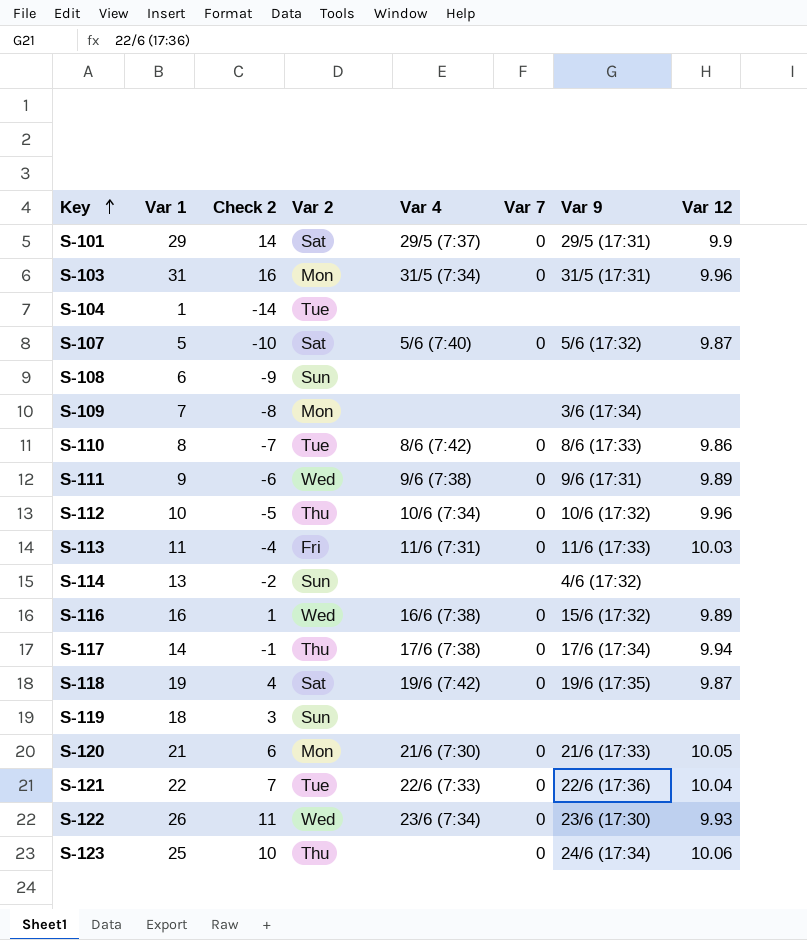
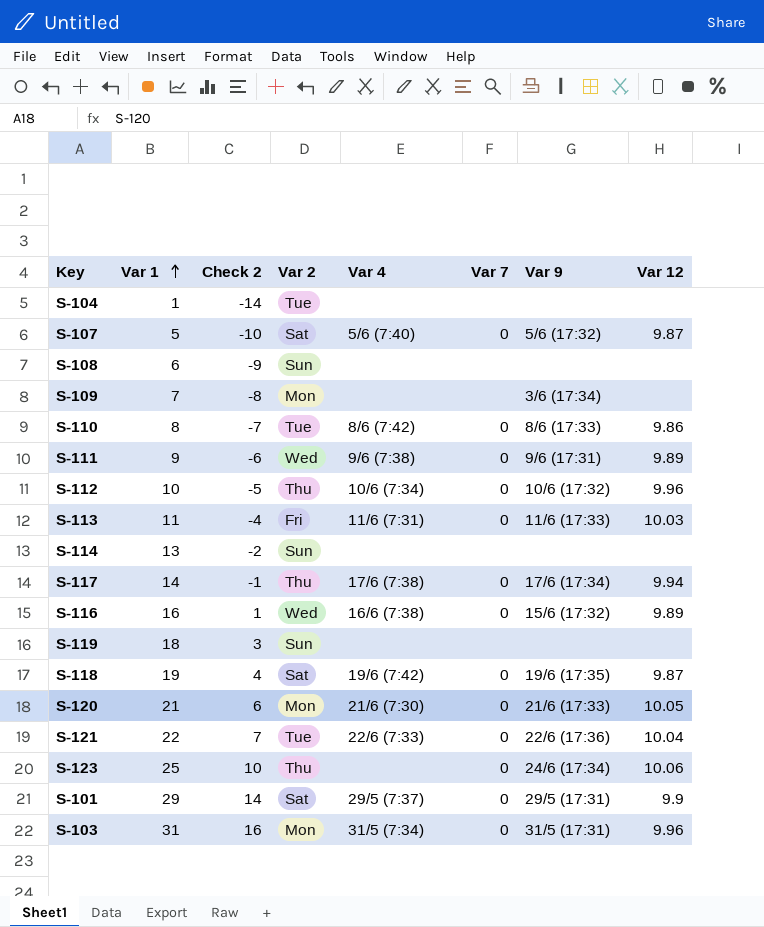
row order: Key ascending -> Var 1 ascending
row S-122: 26 | 11 | Wed | 23/6 (7:34) | 0 | 23/6 (17:30) | 9.93 -> none
S-114 | Var 9: 4/6 (17:32) -> none

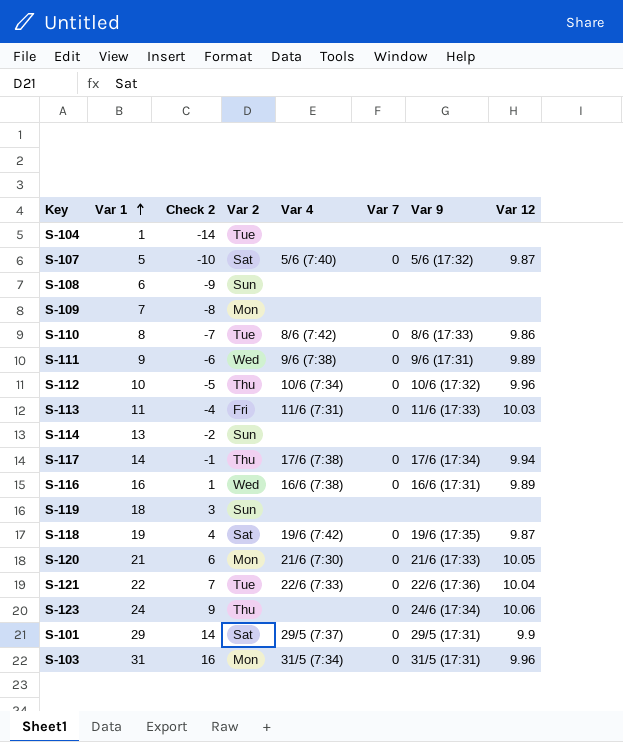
S-109 | Var 9: 3/6 (17:34) -> none
S-116 | Var 9: 15/6 (17:32) -> 16/6 (17:31)
S-123 | Var 1: 25 -> 24
S-123 | Check 2: 10 -> 9

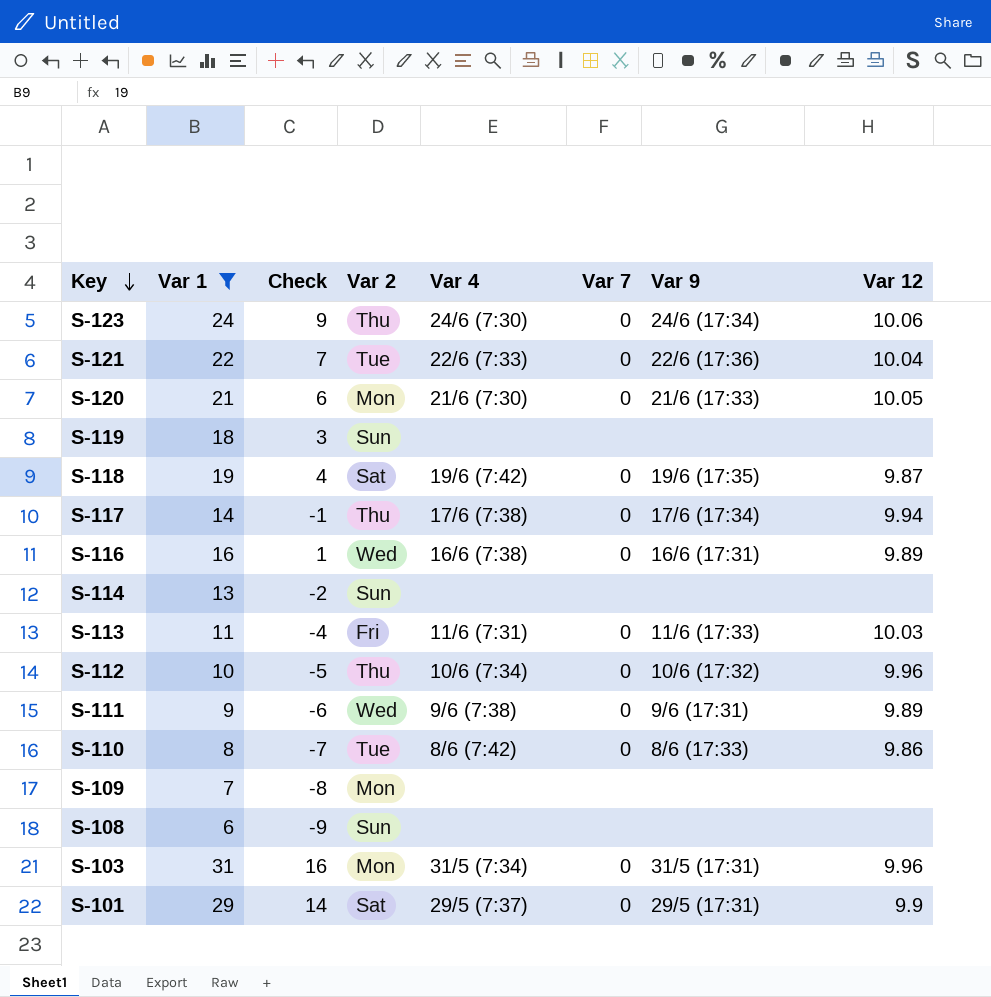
filter: none -> Var 1 >= 6
row order: Var 1 ascending -> Key descending
column name: Check 2 -> Check
S-123 | Var 4: none -> 24/6 (7:30)

